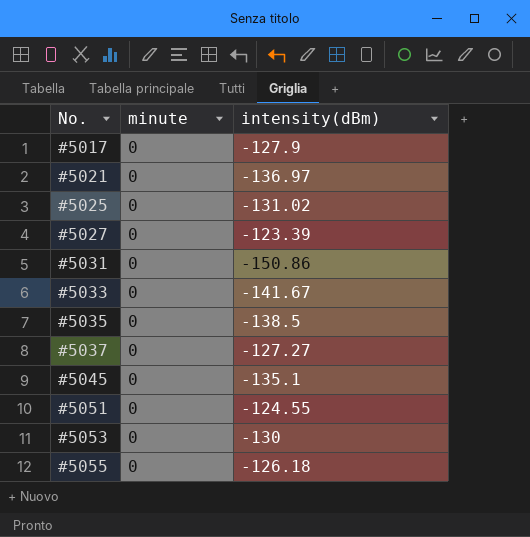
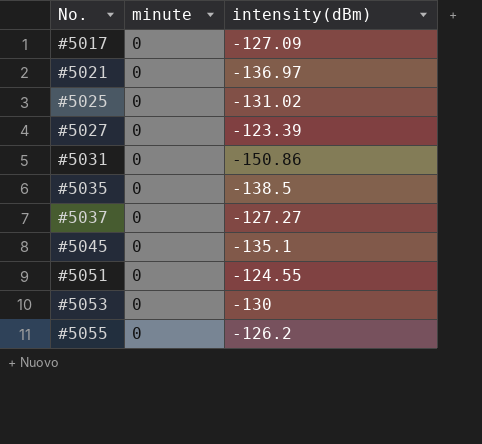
row #5033: 0 | -141.67 -> none
#5017 | intensity(dBm): -127.9 -> -127.09
#5055 | intensity(dBm): -126.18 -> -126.2

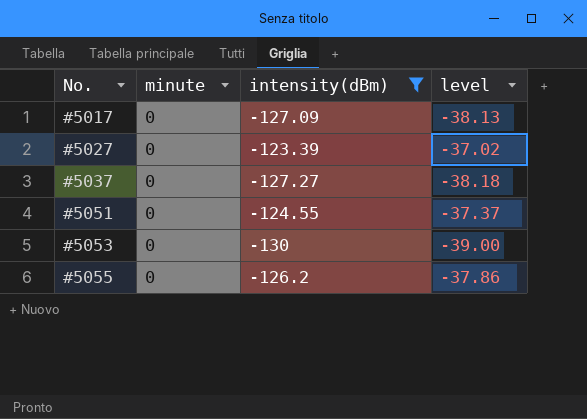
filter: none -> intensity(dBm) >= -130
column level | formula: none -> [intensity(dBm)] * 0.3

